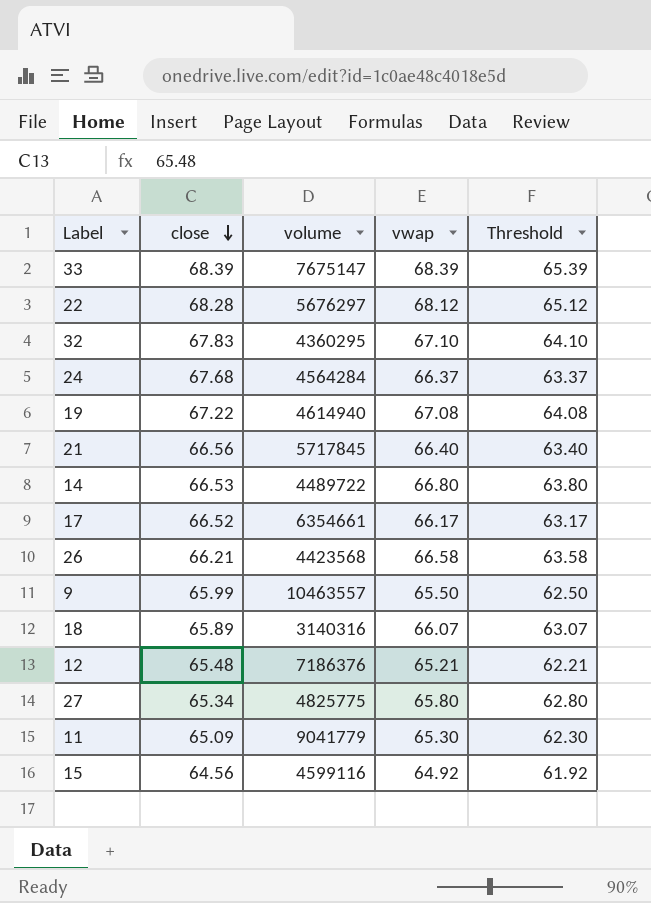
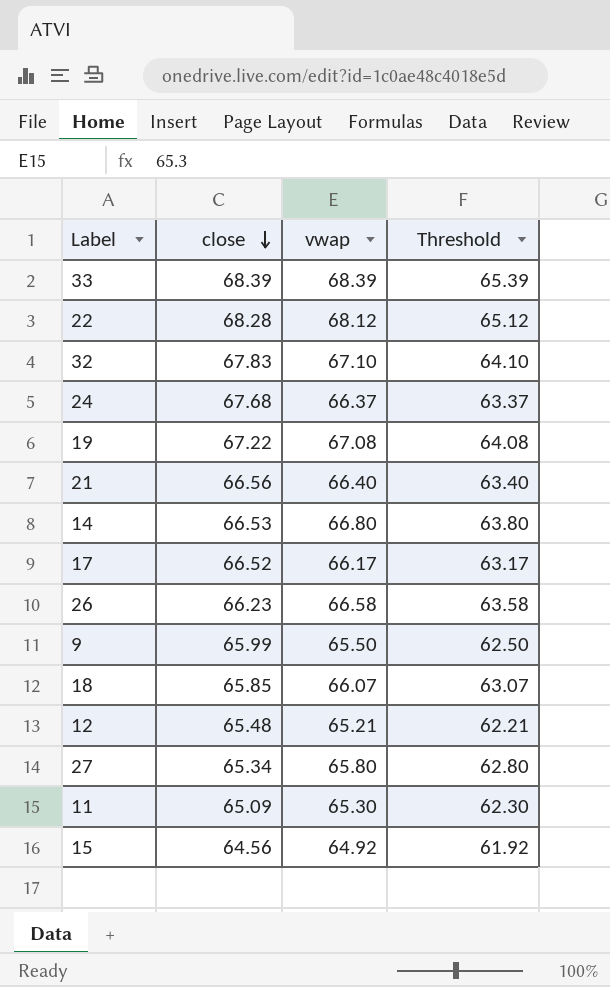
column volume | position: 3 -> none
26 | close: 66.21 -> 66.23
18 | close: 65.89 -> 65.85

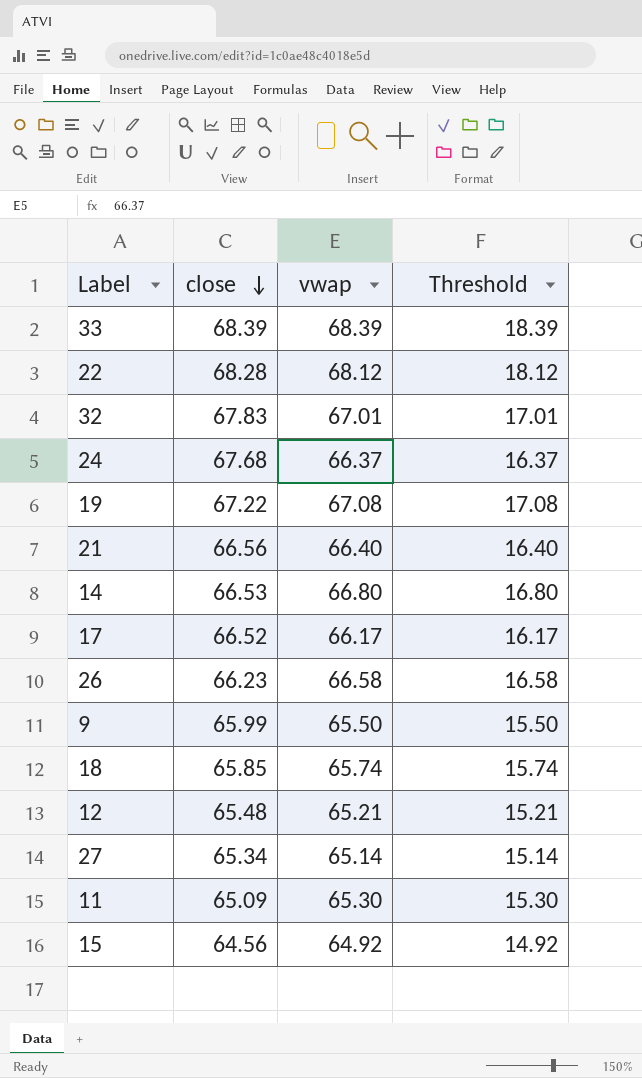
column Threshold | formula: [vwap] - 3 -> [vwap] - 50
32 | vwap: 67.10 -> 67.01
18 | vwap: 66.07 -> 65.74
27 | vwap: 65.80 -> 65.14

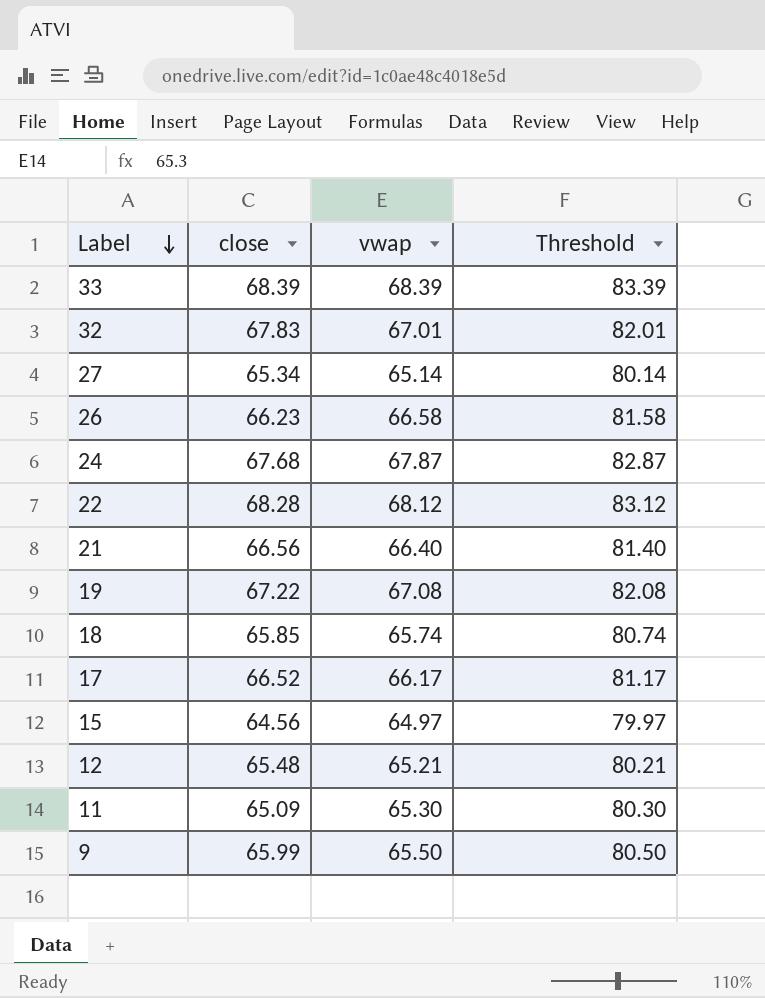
row order: close descending -> Label descending
column Threshold | formula: [vwap] - 50 -> [vwap] + 15
row 14: 66.53 | 66.80 | 16.80 -> none
24 | vwap: 66.37 -> 67.87
15 | vwap: 64.92 -> 64.97

